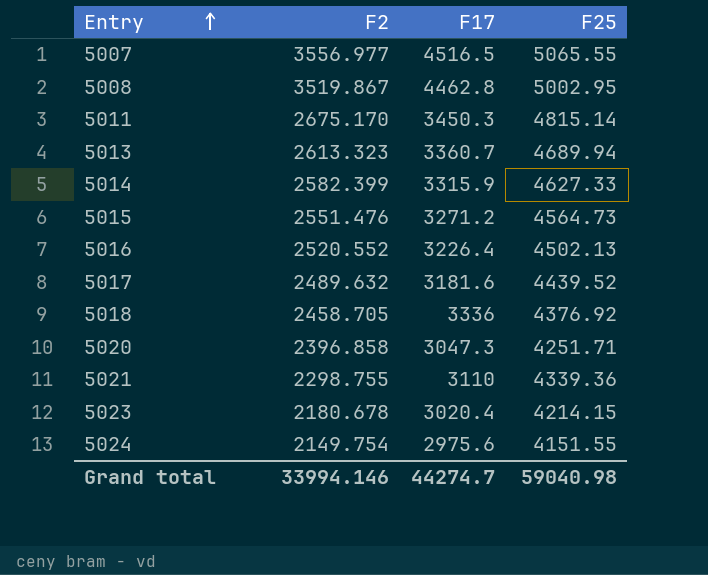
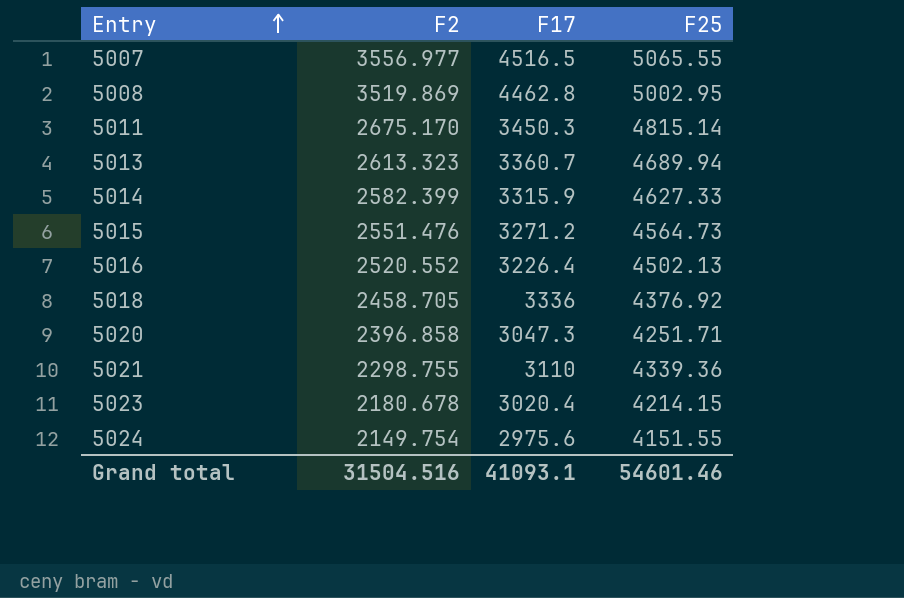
row 5017: 2489.632 | 3181.6 | 4439.52 -> none
5008 | F2: 3519.867 -> 3519.869
Grand total | F2: 33994.146 -> 31504.516
Grand total | F17: 44274.7 -> 41093.1
Grand total | F25: 59040.98 -> 54601.46

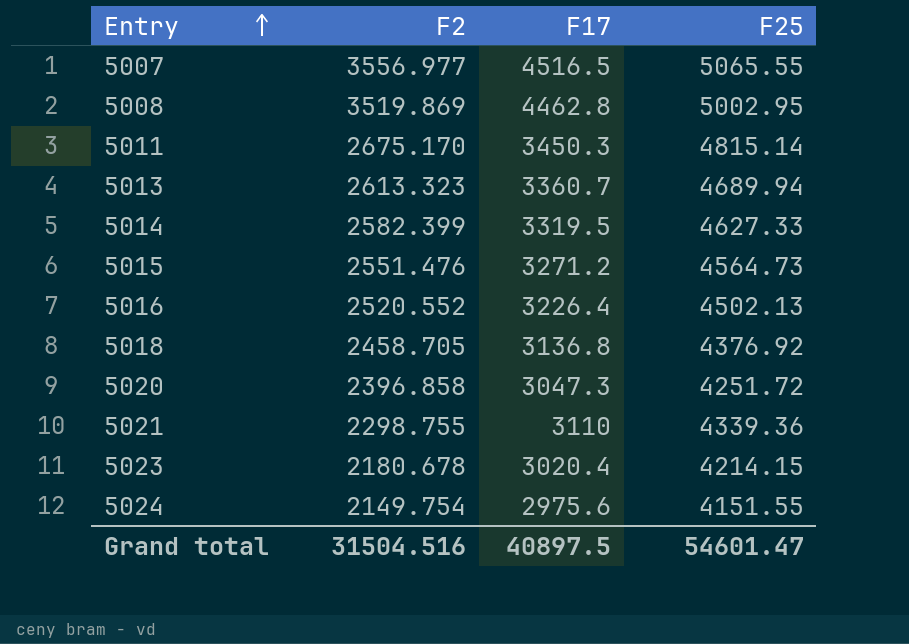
5014 | F17: 3315.9 -> 3319.5
5018 | F17: 3336 -> 3136.8
5020 | F25: 4251.71 -> 4251.72
Grand total | F17: 41093.1 -> 40897.5
Grand total | F25: 54601.46 -> 54601.47

